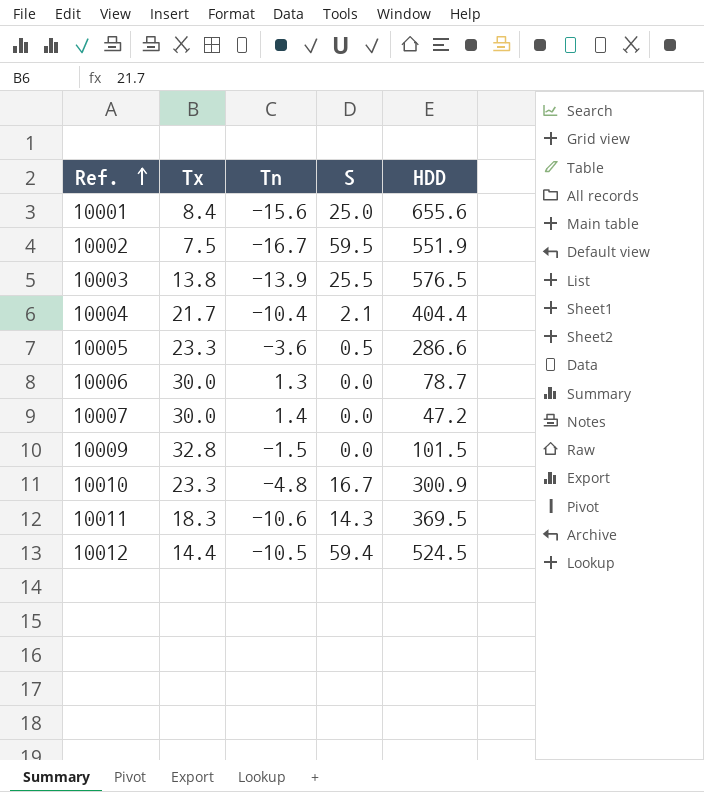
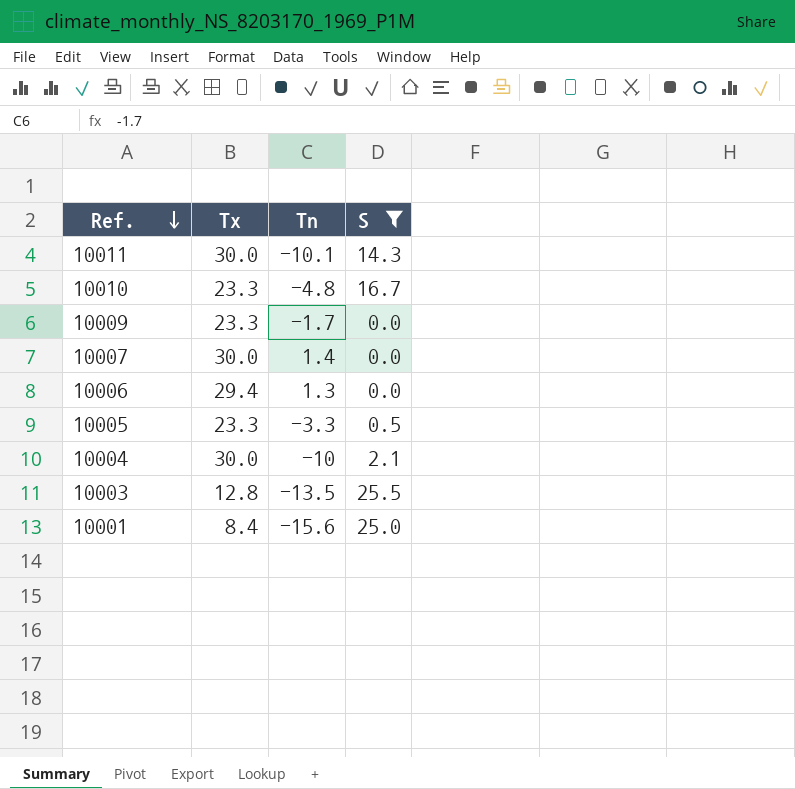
filter: none -> S <= 25.5
row order: Ref. ascending -> Ref. descending
column HDD | position: 5 -> none
10011 | Tx: 18.3 -> 30.0
10011 | Tn: -10.6 -> -10.1
10009 | Tx: 32.8 -> 23.3
10009 | Tn: -1.5 -> -1.7
10006 | Tx: 30.0 -> 29.4
10005 | Tn: -3.6 -> -3.3
10004 | Tx: 21.7 -> 30.0
10004 | Tn: -10.4 -> -10
10003 | Tx: 13.8 -> 12.8
10003 | Tn: -13.9 -> -13.5

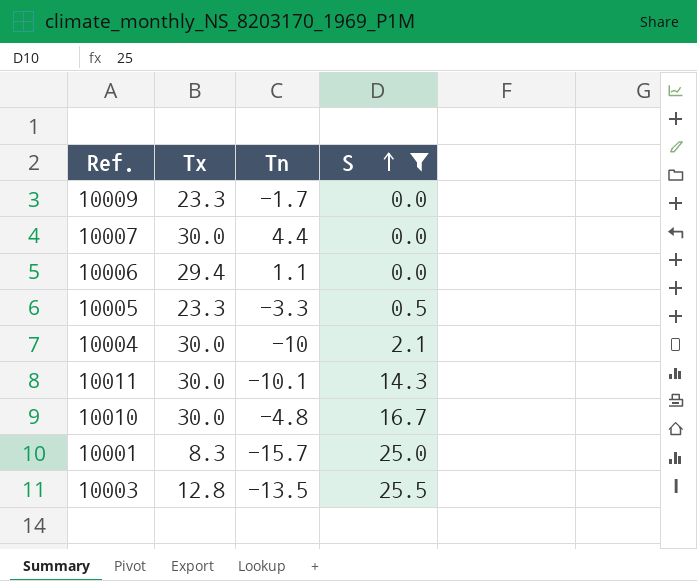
row order: Ref. descending -> S ascending
10007 | Tn: 1.4 -> 4.4
10006 | Tn: 1.3 -> 1.1
10010 | Tx: 23.3 -> 30.0
10001 | Tx: 8.4 -> 8.3
10001 | Tn: -15.6 -> -15.7

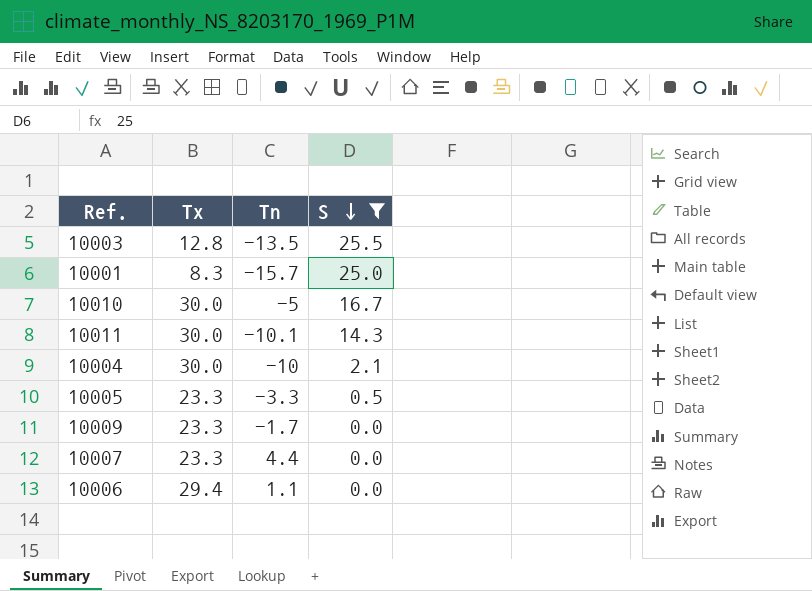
row order: S ascending -> S descending
10010 | Tn: -4.8 -> -5
10007 | Tx: 30.0 -> 23.3

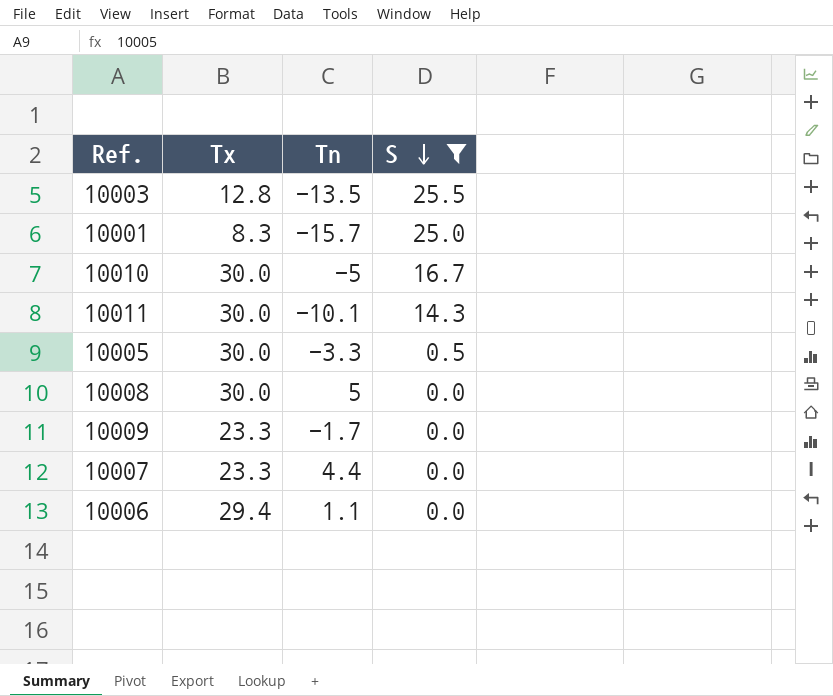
row 10004: 30.0 | -10 | 2.1 -> none
10005 | Tx: 23.3 -> 30.0
row 10008: none -> 30.0 | 5 | 0.0

